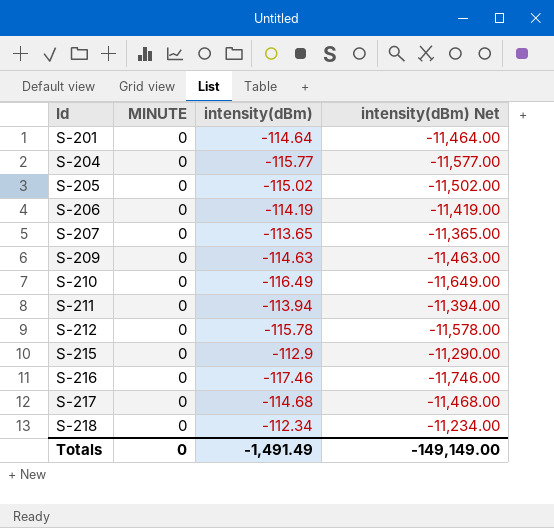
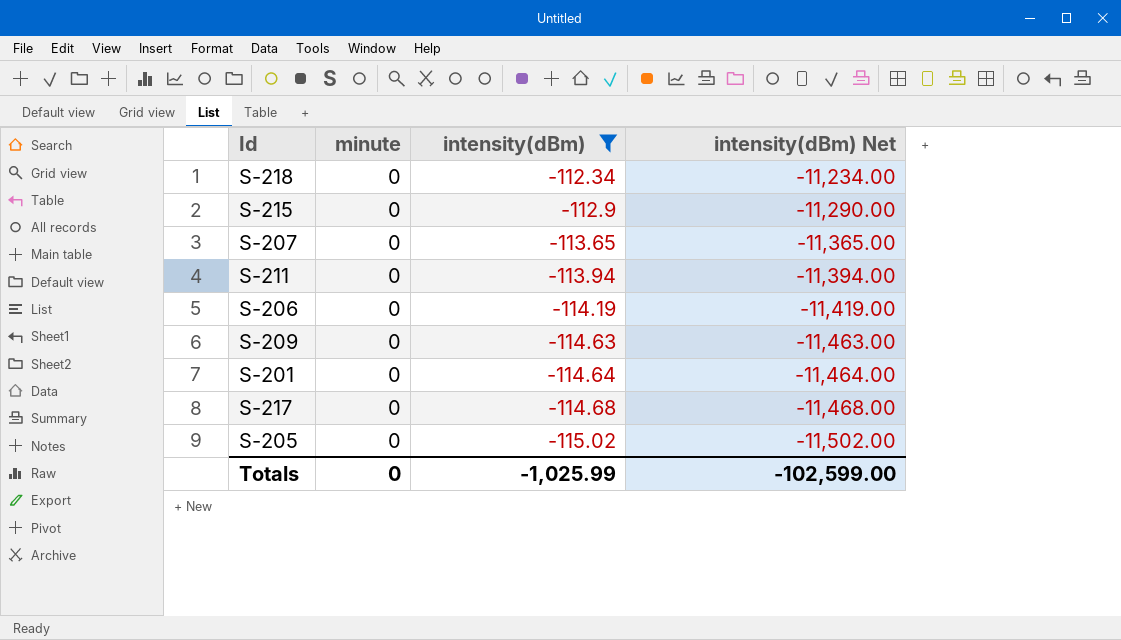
filter: none -> intensity(dBm) >= -115.02
row order: Id ascending -> intensity(dBm) descending
column name: MINUTE -> minute
Totals | intensity(dBm): -1,491.49 -> -1,025.99
Totals | intensity(dBm) Net: -149,149.00 -> -102,599.00

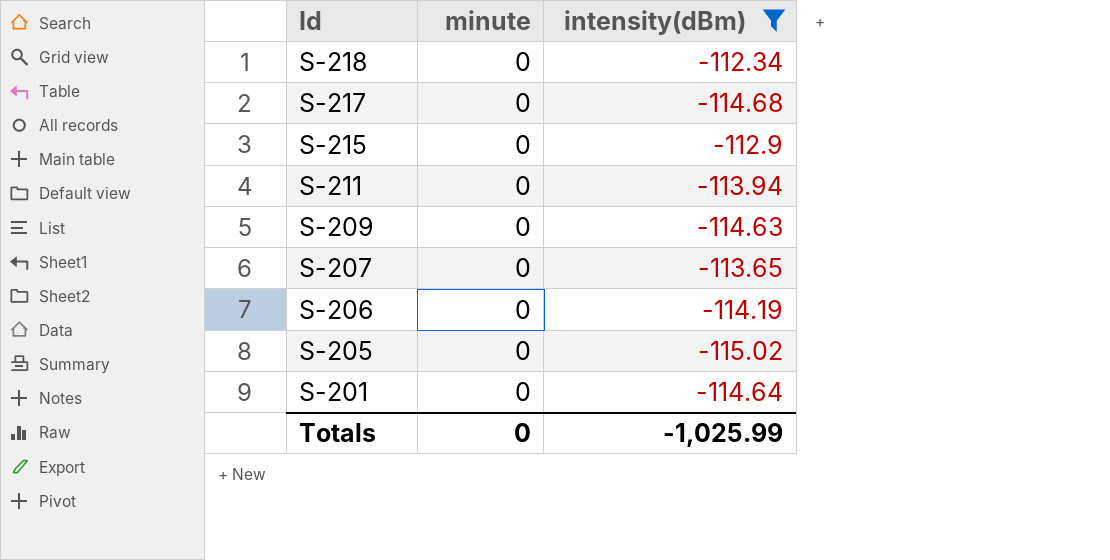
row order: intensity(dBm) descending -> Id descending
column intensity(dBm) Net | formula: [intensity(dBm)] * 100 -> none

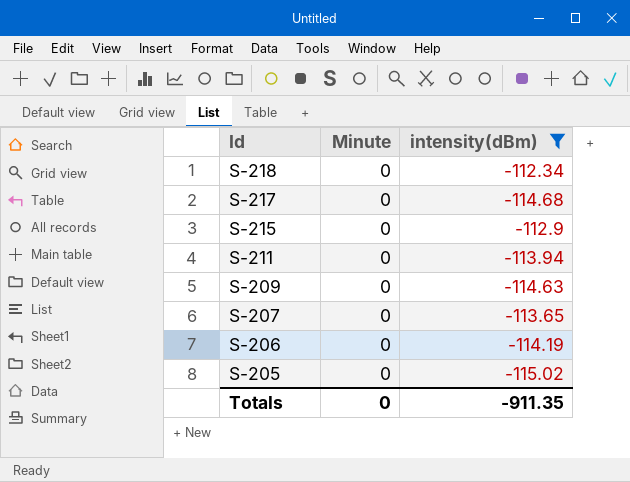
column name: minute -> Minute
row S-201: 0 | -114.64 -> none
Totals | intensity(dBm): -1,025.99 -> -911.35

